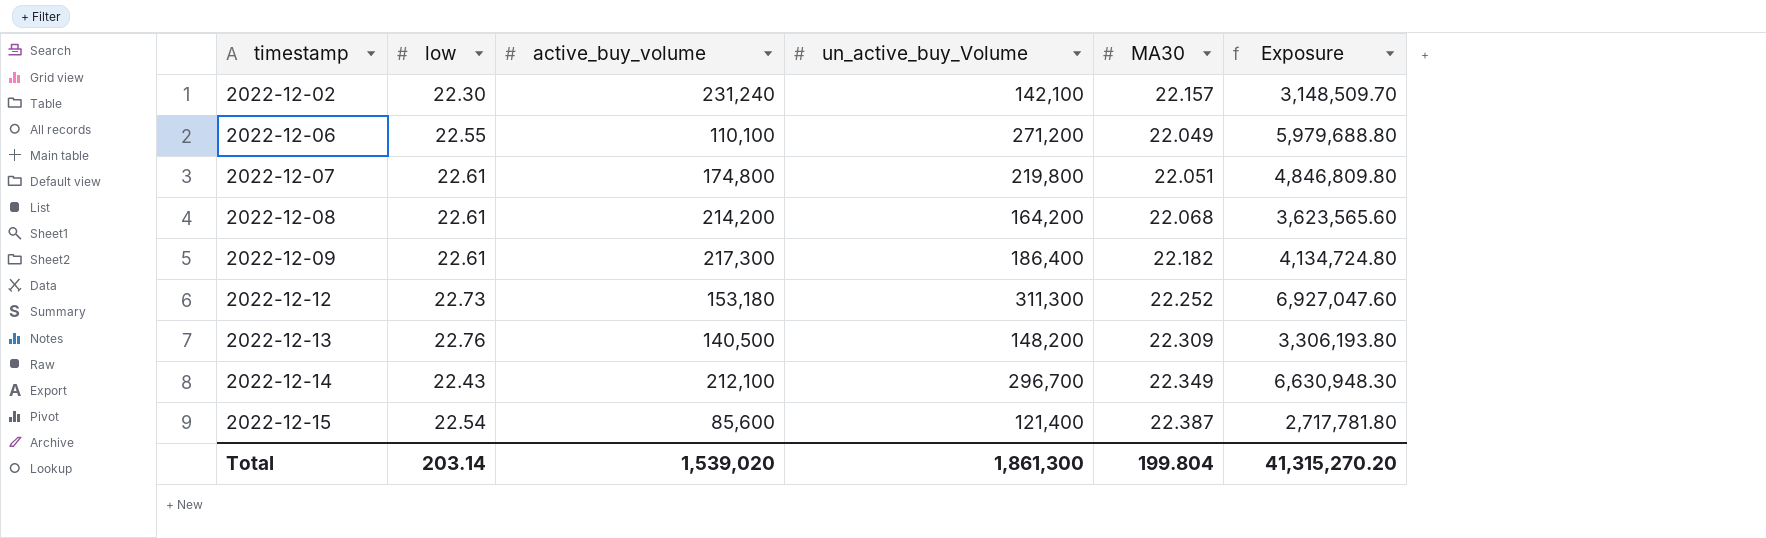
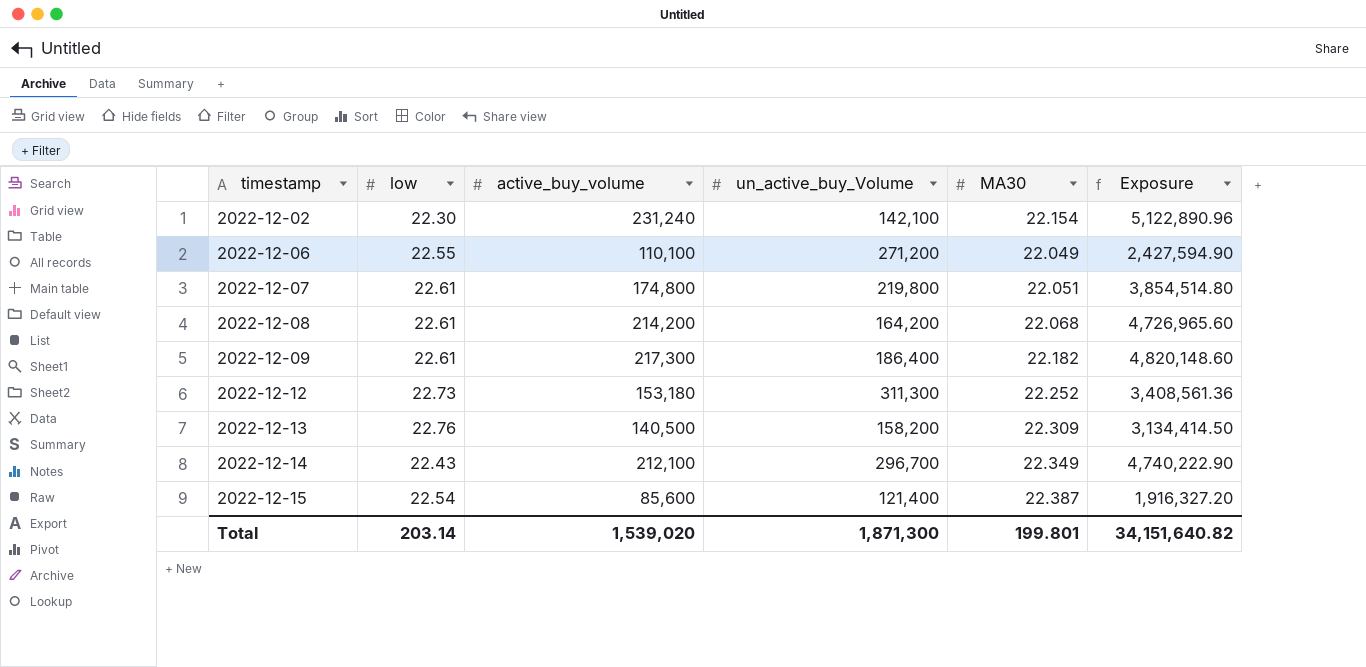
column Exposure | formula: [un_active_buy_Volume] * [MA30] -> [active_buy_volume] * [MA30]
2022-12-02 | MA30: 22.157 -> 22.154
2022-12-13 | un_active_buy_Volume: 148,200 -> 158,200
Total | un_active_buy_Volume: 1,861,300 -> 1,871,300
Total | MA30: 199.804 -> 199.801
Total | Exposure: 41,315,270.20 -> 34,151,640.82

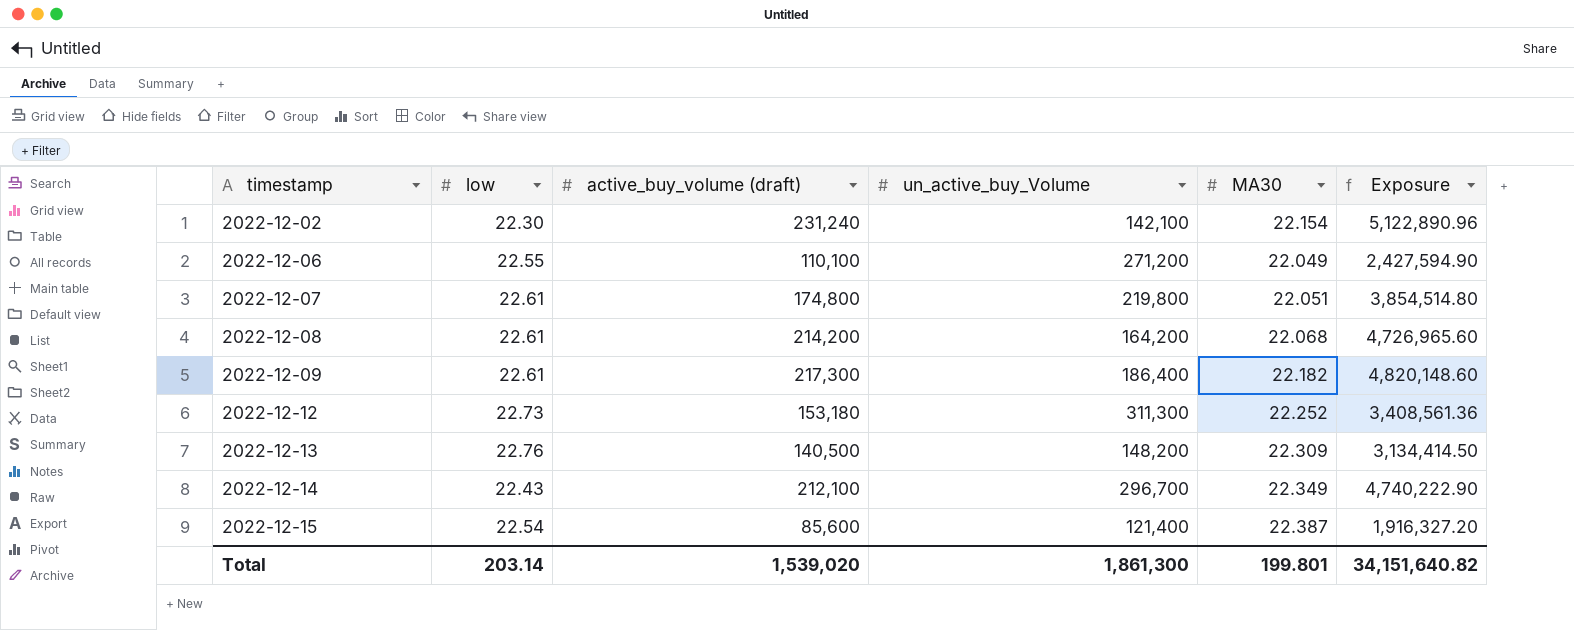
column name: active_buy_volume -> active_buy_volume (draft)
2022-12-13 | un_active_buy_Volume: 158,200 -> 148,200
Total | un_active_buy_Volume: 1,871,300 -> 1,861,300

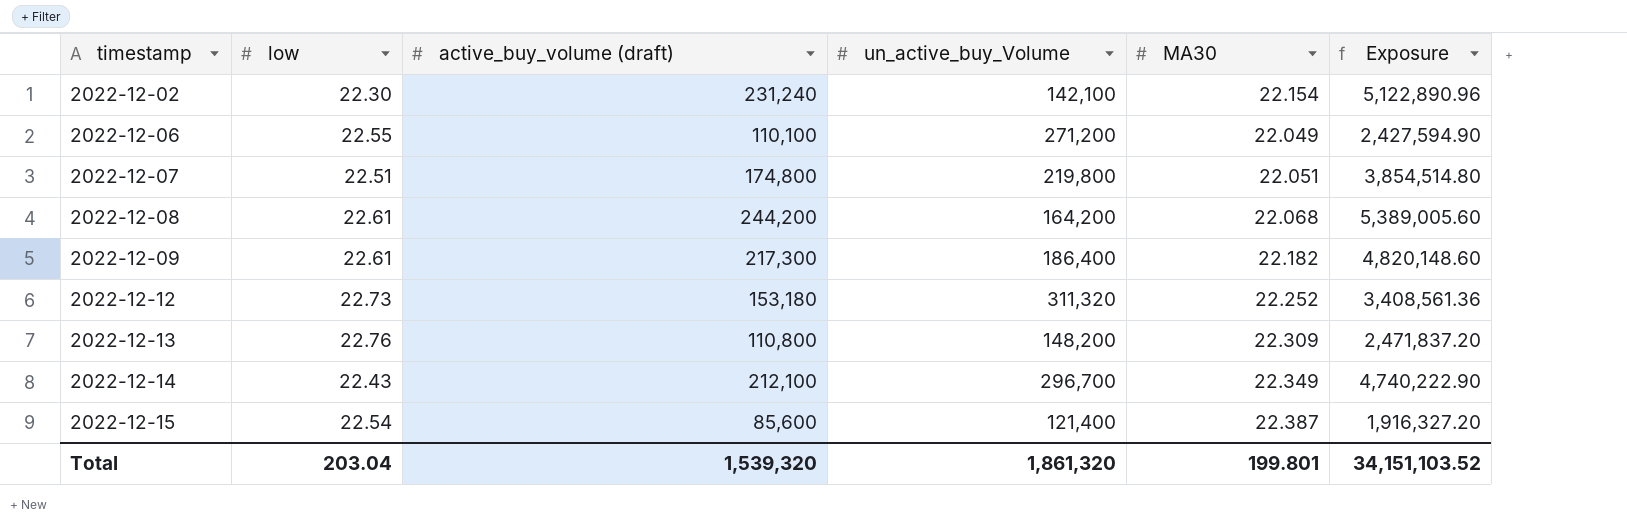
2022-12-07 | low: 22.61 -> 22.51
2022-12-08 | active_buy_volume (draft): 214,200 -> 244,200
2022-12-08 | Exposure: 4,726,965.60 -> 5,389,005.60
2022-12-12 | un_active_buy_Volume: 311,300 -> 311,320
2022-12-13 | active_buy_volume (draft): 140,500 -> 110,800
2022-12-13 | Exposure: 3,134,414.50 -> 2,471,837.20
Total | low: 203.14 -> 203.04
Total | active_buy_volume (draft): 1,539,020 -> 1,539,320
Total | un_active_buy_Volume: 1,861,300 -> 1,861,320
Total | Exposure: 34,151,640.82 -> 34,151,103.52

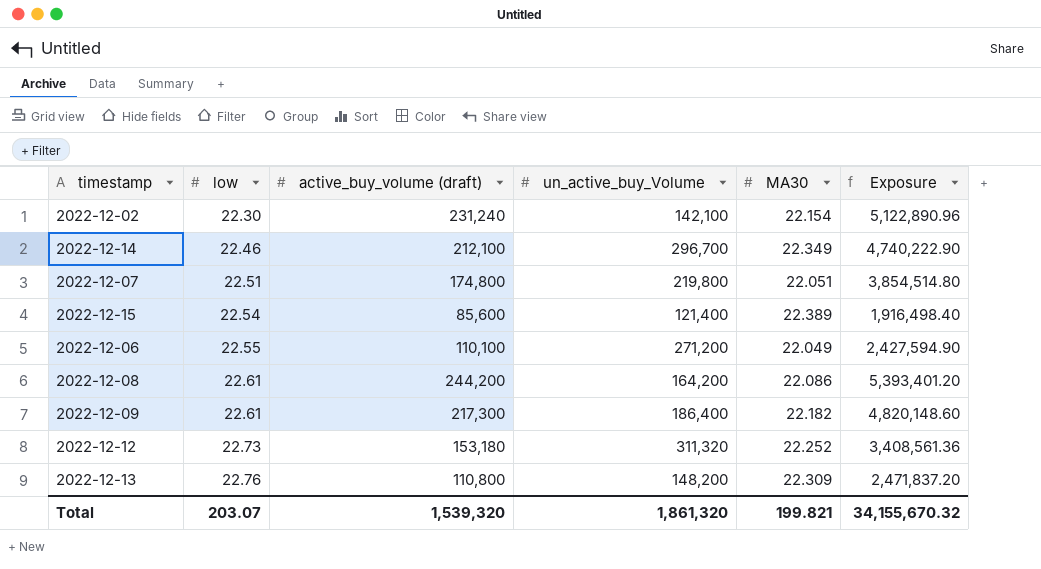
row order: timestamp ascending -> low ascending
2022-12-14 | low: 22.43 -> 22.46
2022-12-15 | MA30: 22.387 -> 22.389
2022-12-15 | Exposure: 1,916,327.20 -> 1,916,498.40
2022-12-08 | MA30: 22.068 -> 22.086
2022-12-08 | Exposure: 5,389,005.60 -> 5,393,401.20
Total | low: 203.04 -> 203.07
Total | MA30: 199.801 -> 199.821
Total | Exposure: 34,151,103.52 -> 34,155,670.32

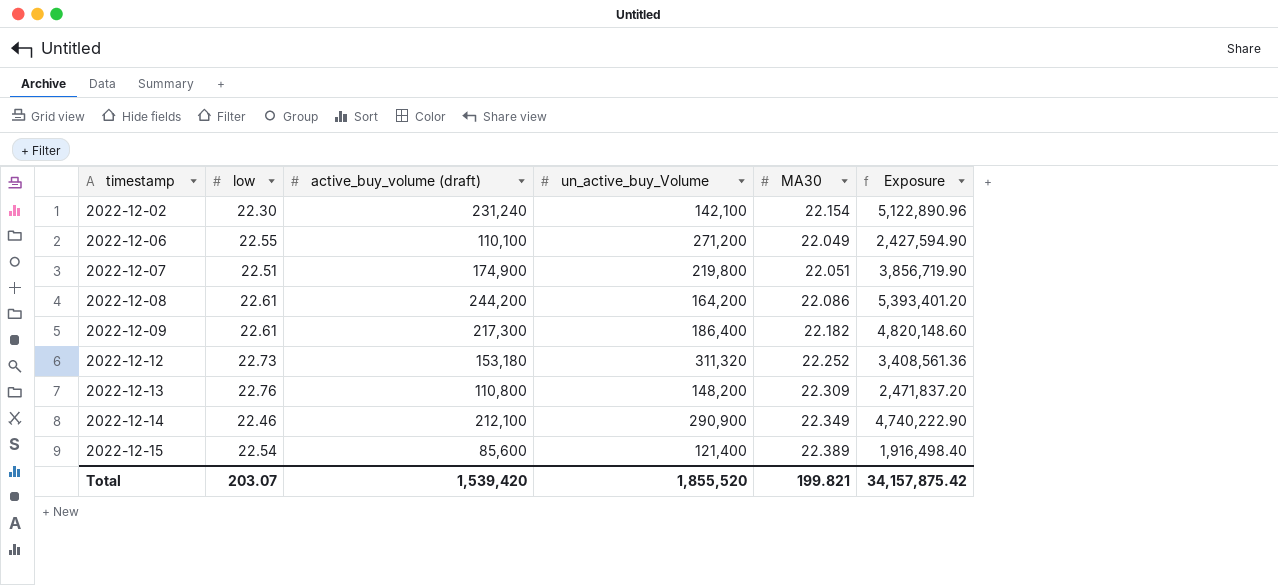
row order: low ascending -> timestamp ascending
2022-12-07 | active_buy_volume (draft): 174,800 -> 174,900
2022-12-07 | Exposure: 3,854,514.80 -> 3,856,719.90
2022-12-14 | un_active_buy_Volume: 296,700 -> 290,900
Total | active_buy_volume (draft): 1,539,320 -> 1,539,420
Total | un_active_buy_Volume: 1,861,320 -> 1,855,520
Total | Exposure: 34,155,670.32 -> 34,157,875.42

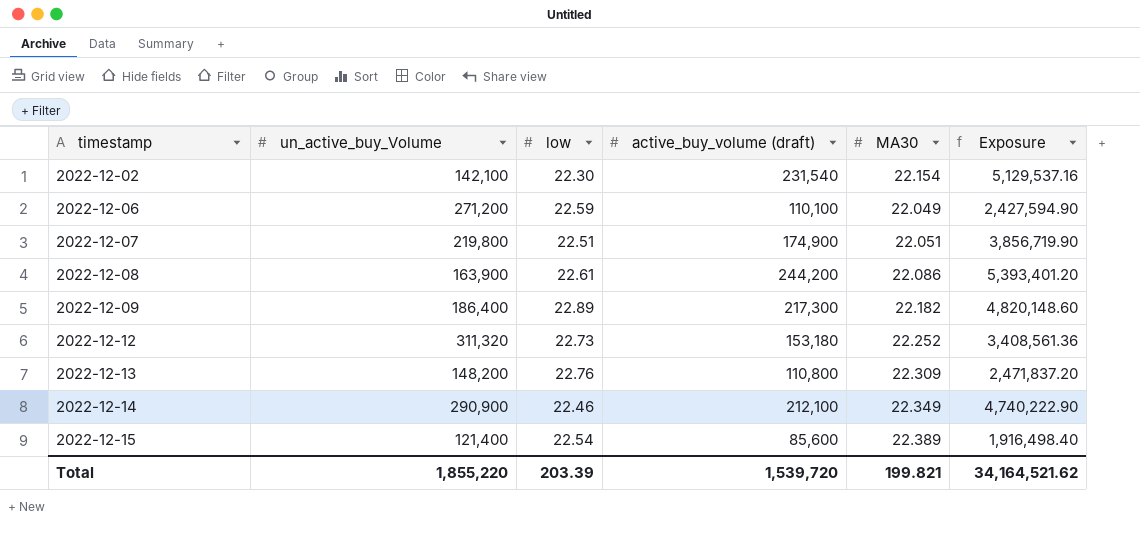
column un_active_buy_Volume | position: 4 -> 2
2022-12-02 | active_buy_volume (draft): 231,240 -> 231,540
2022-12-02 | Exposure: 5,122,890.96 -> 5,129,537.16
2022-12-06 | low: 22.55 -> 22.59
2022-12-08 | un_active_buy_Volume: 164,200 -> 163,900
2022-12-09 | low: 22.61 -> 22.89
Total | un_active_buy_Volume: 1,855,520 -> 1,855,220
Total | low: 203.07 -> 203.39
Total | active_buy_volume (draft): 1,539,420 -> 1,539,720
Total | Exposure: 34,157,875.42 -> 34,164,521.62

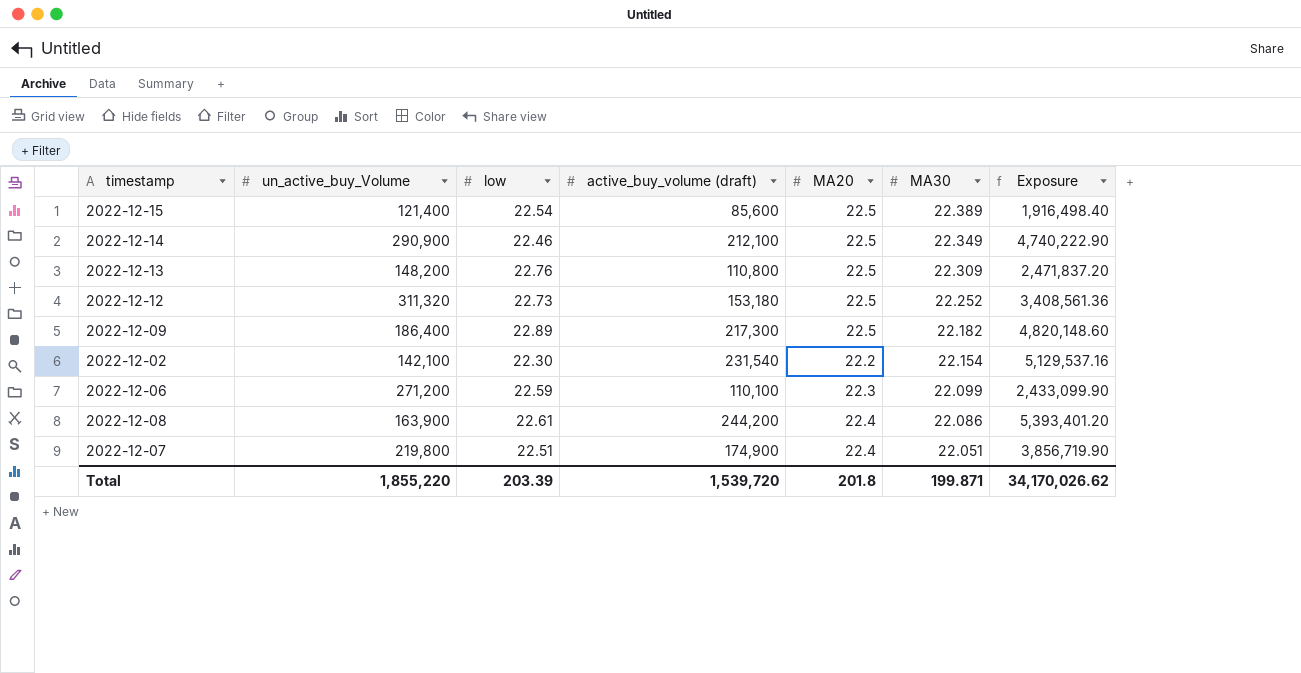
row order: timestamp ascending -> MA30 descending
column MA20 | position: none -> 5
2022-12-06 | MA30: 22.049 -> 22.099
2022-12-06 | Exposure: 2,427,594.90 -> 2,433,099.90
Total | MA30: 199.821 -> 199.871
Total | Exposure: 34,164,521.62 -> 34,170,026.62

